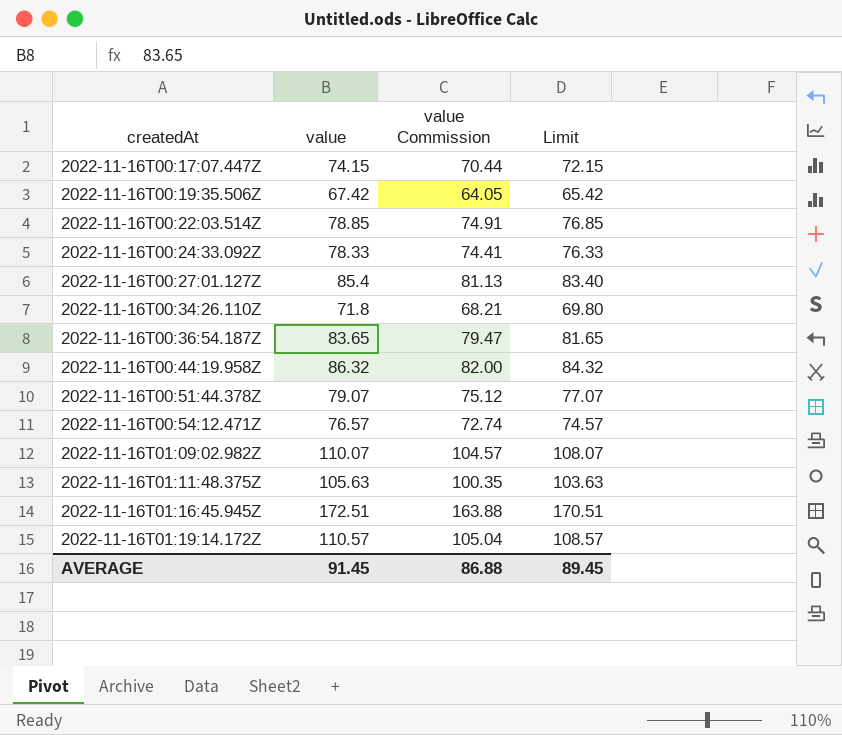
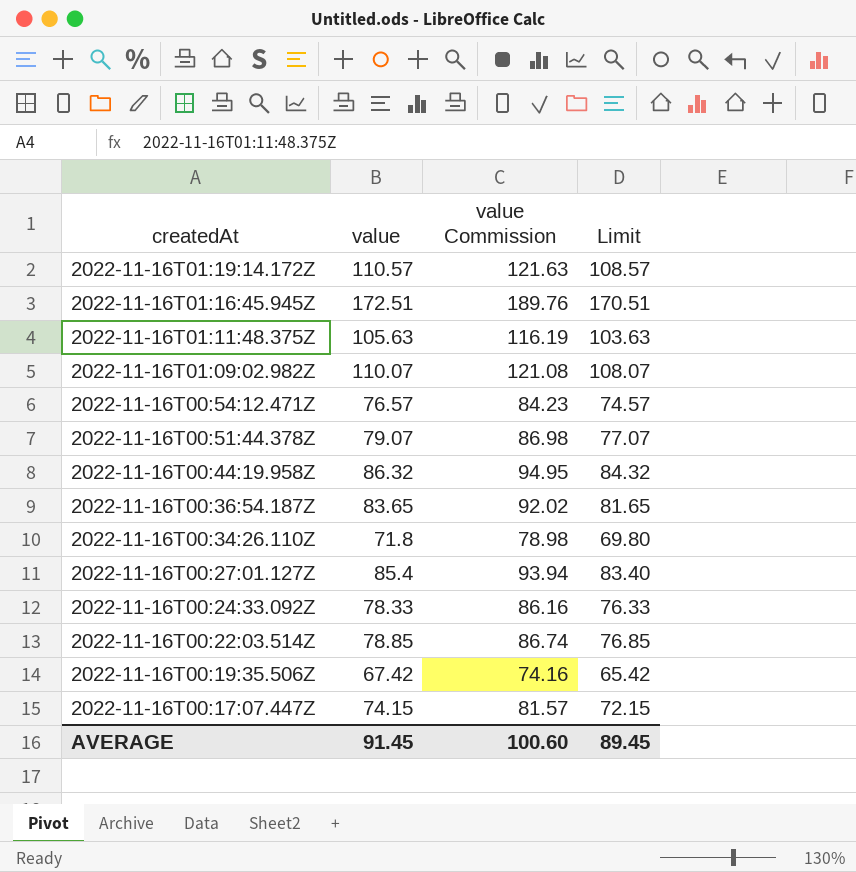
row order: createdAt ascending -> createdAt descending
column value Commission | formula: [value] * 0.95 -> [value] * 1.1
AVERAGE | value Commission: 86.88 -> 100.60

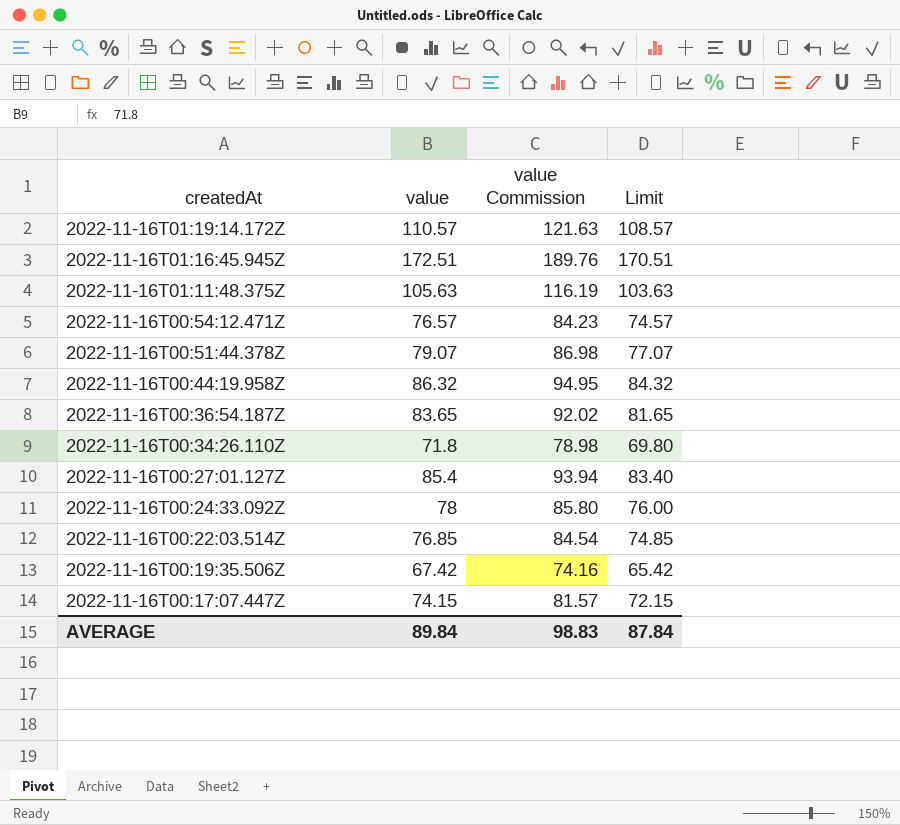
row 2022-11-16T01:09:02.982Z: 110.07 | 121.08 | 108.07 -> none
2022-11-16T00:24:33.092Z | value: 78.33 -> 78
2022-11-16T00:24:33.092Z | value Commission: 86.16 -> 85.80
2022-11-16T00:24:33.092Z | Limit: 76.33 -> 76.00
2022-11-16T00:22:03.514Z | value: 78.85 -> 76.85
2022-11-16T00:22:03.514Z | value Commission: 86.74 -> 84.54
2022-11-16T00:22:03.514Z | Limit: 76.85 -> 74.85
AVERAGE | value: 91.45 -> 89.84
AVERAGE | value Commission: 100.60 -> 98.83
AVERAGE | Limit: 89.45 -> 87.84

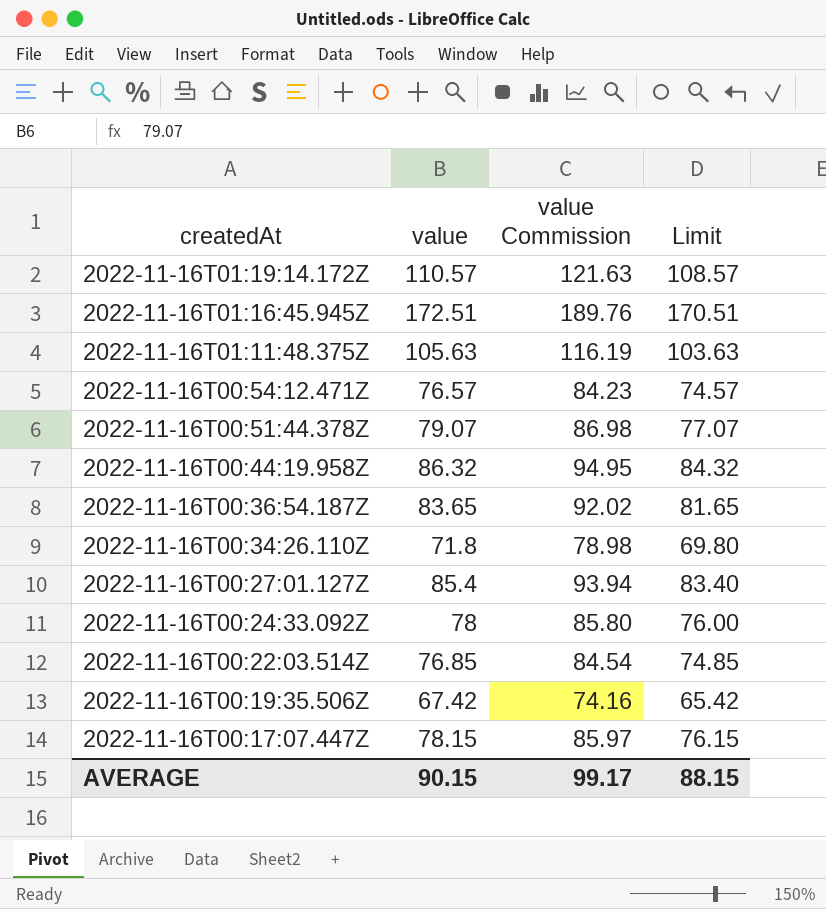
2022-11-16T00:17:07.447Z | value: 74.15 -> 78.15
2022-11-16T00:17:07.447Z | value Commission: 81.57 -> 85.97
2022-11-16T00:17:07.447Z | Limit: 72.15 -> 76.15
AVERAGE | value: 89.84 -> 90.15
AVERAGE | value Commission: 98.83 -> 99.17
AVERAGE | Limit: 87.84 -> 88.15

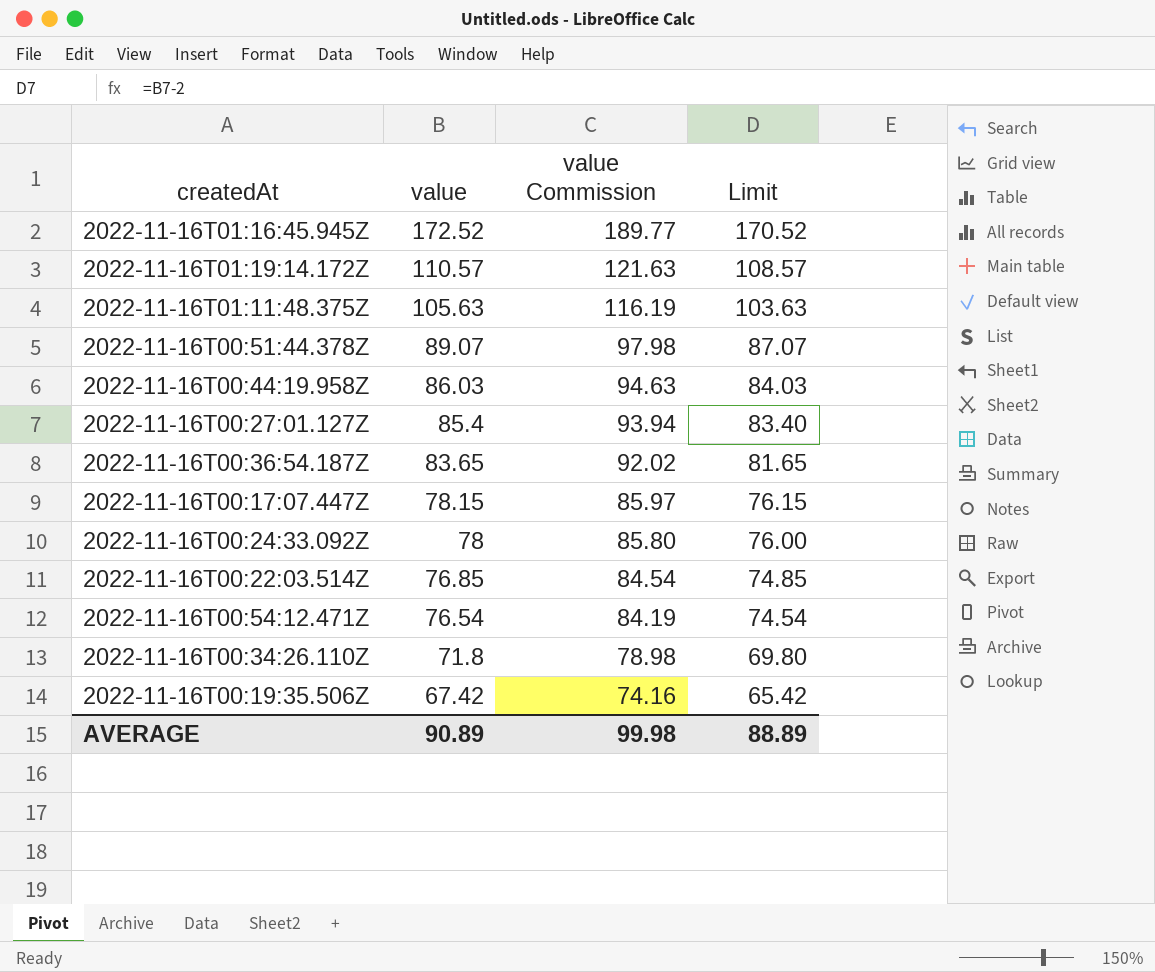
row order: createdAt descending -> value descending
2022-11-16T01:16:45.945Z | value: 172.51 -> 172.52
2022-11-16T01:16:45.945Z | value Commission: 189.76 -> 189.77
2022-11-16T01:16:45.945Z | Limit: 170.51 -> 170.52
2022-11-16T00:51:44.378Z | value: 79.07 -> 89.07
2022-11-16T00:51:44.378Z | value Commission: 86.98 -> 97.98
2022-11-16T00:51:44.378Z | Limit: 77.07 -> 87.07
2022-11-16T00:44:19.958Z | value: 86.32 -> 86.03
2022-11-16T00:44:19.958Z | value Commission: 94.95 -> 94.63
2022-11-16T00:44:19.958Z | Limit: 84.32 -> 84.03
2022-11-16T00:54:12.471Z | value: 76.57 -> 76.54
2022-11-16T00:54:12.471Z | value Commission: 84.23 -> 84.19
2022-11-16T00:54:12.471Z | Limit: 74.57 -> 74.54
AVERAGE | value: 90.15 -> 90.89
AVERAGE | value Commission: 99.17 -> 99.98
AVERAGE | Limit: 88.15 -> 88.89

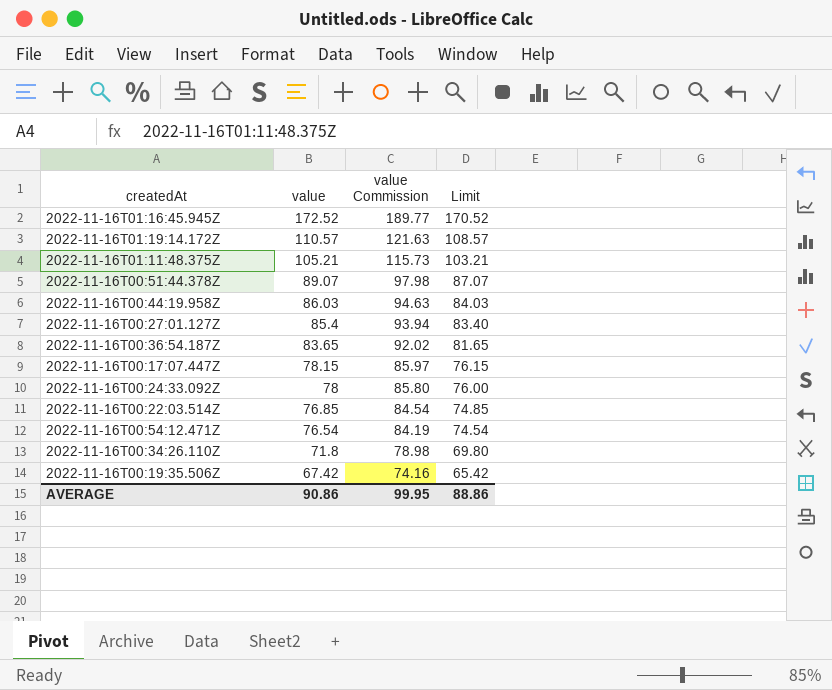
2022-11-16T01:11:48.375Z | value: 105.63 -> 105.21
2022-11-16T01:11:48.375Z | value Commission: 116.19 -> 115.73
2022-11-16T01:11:48.375Z | Limit: 103.63 -> 103.21
AVERAGE | value: 90.89 -> 90.86
AVERAGE | value Commission: 99.98 -> 99.95
AVERAGE | Limit: 88.89 -> 88.86

